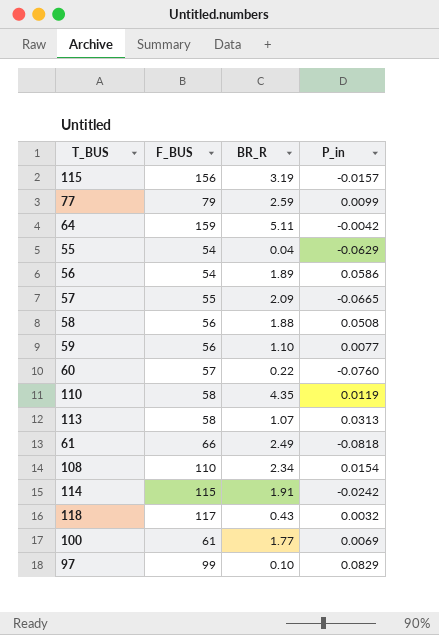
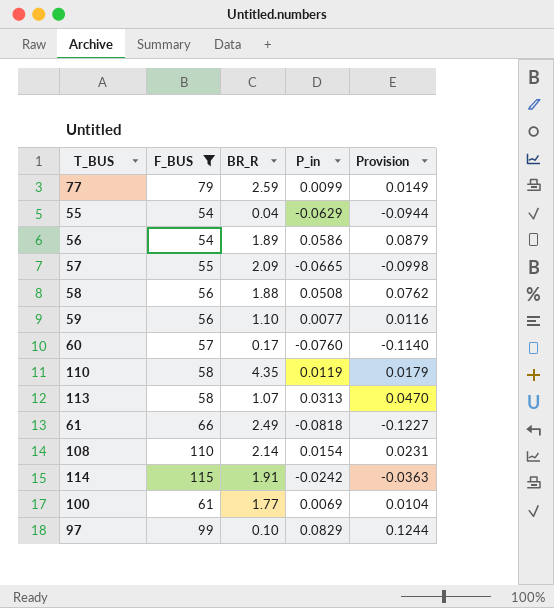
filter: none -> F_BUS <= 115
column Provision | formula: none -> [P_in] * 1.5
60 | BR_R: 0.22 -> 0.17
108 | BR_R: 2.34 -> 2.14

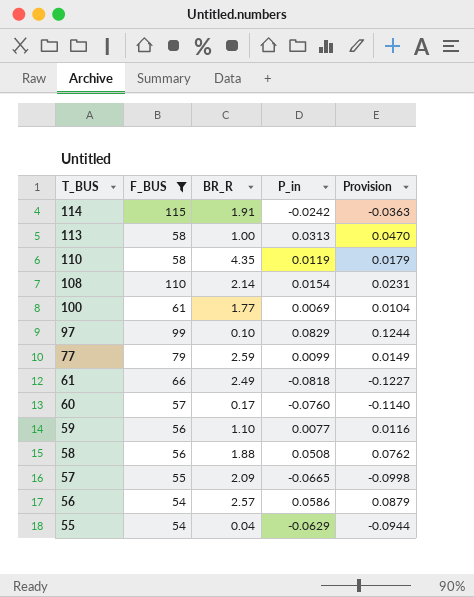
row order: none -> T_BUS descending
113 | BR_R: 1.07 -> 1.00
56 | BR_R: 1.89 -> 2.57

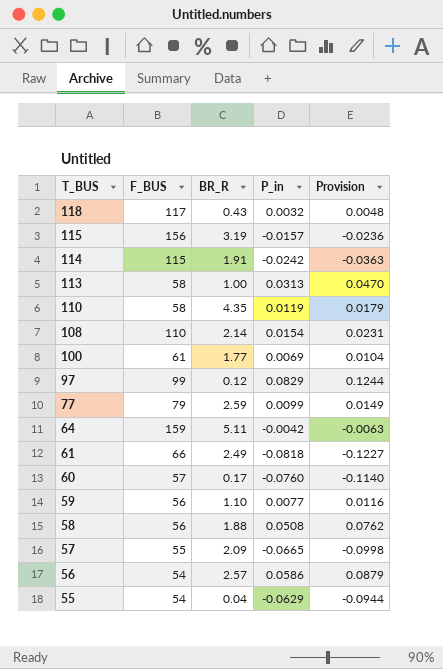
filter: F_BUS <= 115 -> none
97 | BR_R: 0.10 -> 0.12

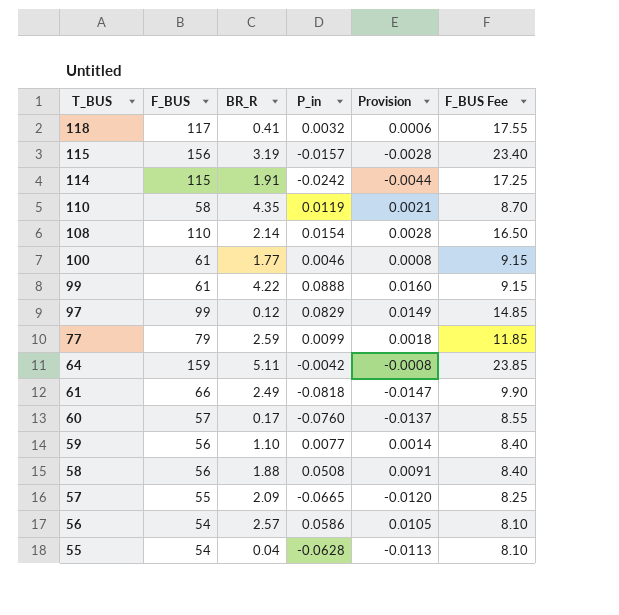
column Provision | formula: [P_in] * 1.5 -> [P_in] * 0.18
column F_BUS Fee | formula: none -> [F_BUS] * 0.15
row 113: 58 | 1.00 | 0.0313 | 0.0470 -> none
118 | BR_R: 0.43 -> 0.41
100 | P_in: 0.0069 -> 0.0046
row 99: none -> 61 | 4.22 | 0.0888 | 0.0160 | 9.15
55 | P_in: -0.0629 -> -0.0628

